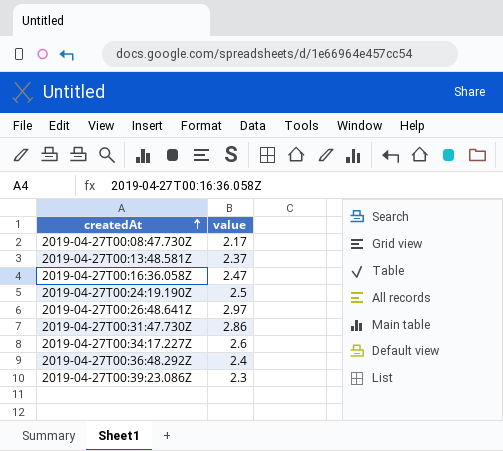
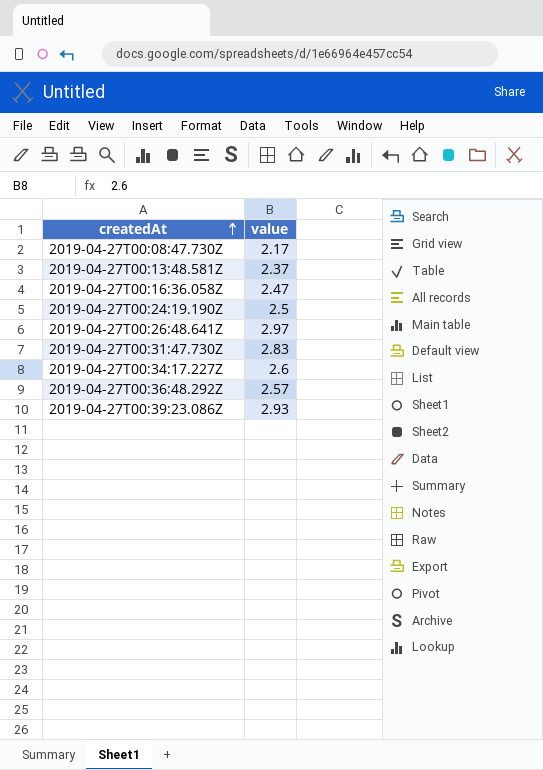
2019-04-27T00:31:47.730Z | value: 2.86 -> 2.83
2019-04-27T00:36:48.292Z | value: 2.4 -> 2.57
2019-04-27T00:39:23.086Z | value: 2.3 -> 2.93

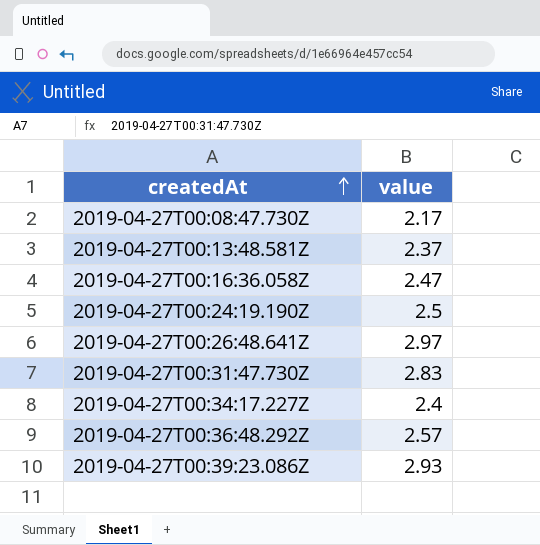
2019-04-27T00:34:17.227Z | value: 2.6 -> 2.4

